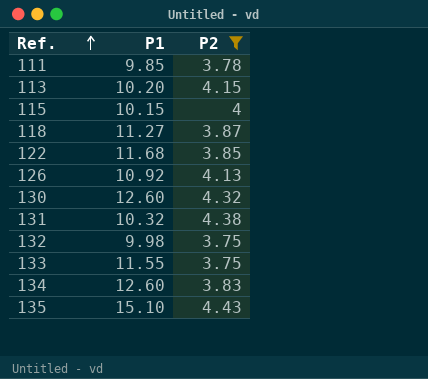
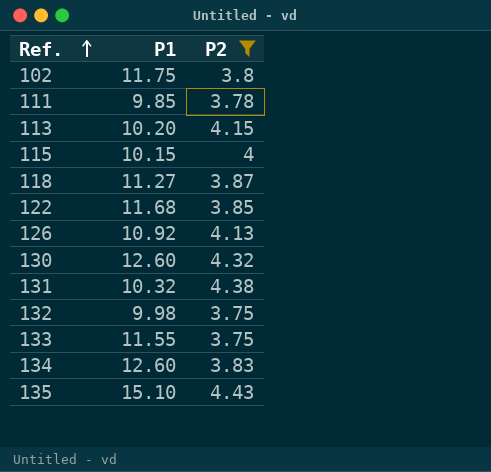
row 102: none -> 11.75 | 3.8

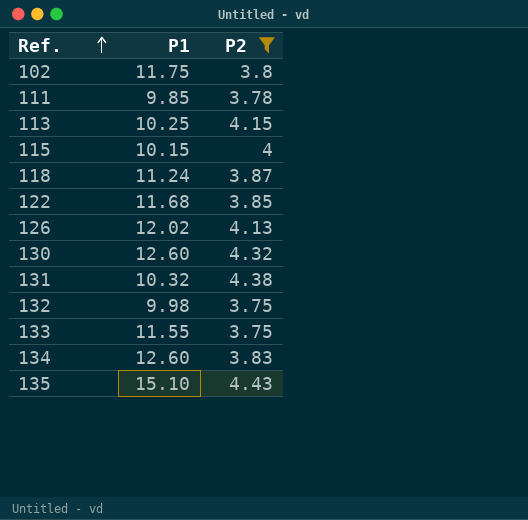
113 | P1: 10.20 -> 10.25
118 | P1: 11.27 -> 11.24
126 | P1: 10.92 -> 12.02

